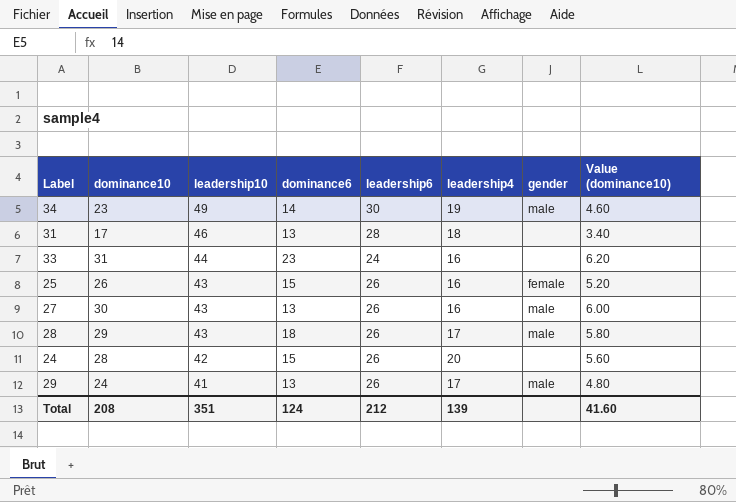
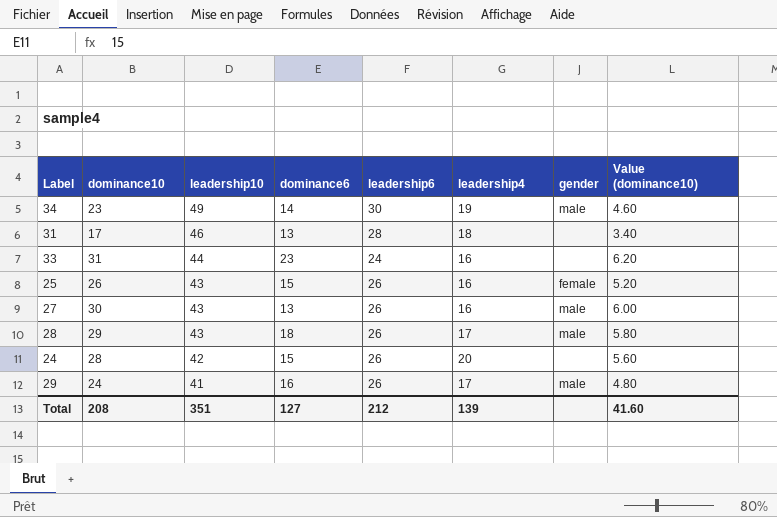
29 | dominance6: 13 -> 16
Total | dominance6: 124 -> 127

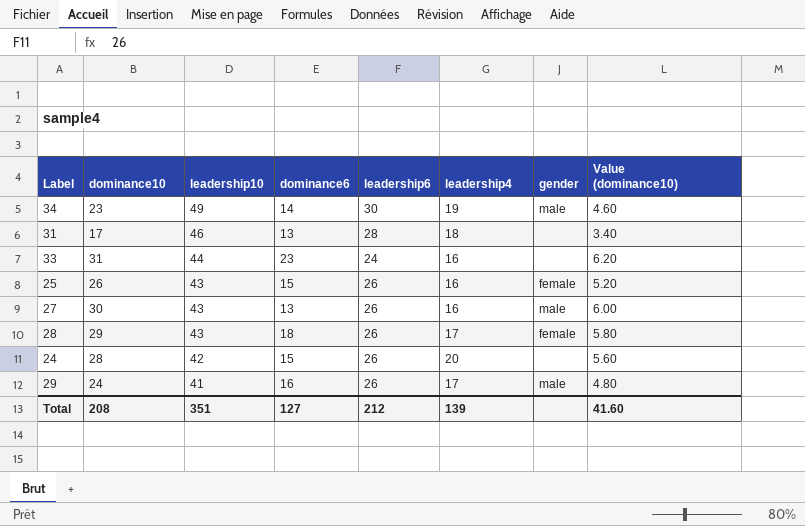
28 | gender: male -> female

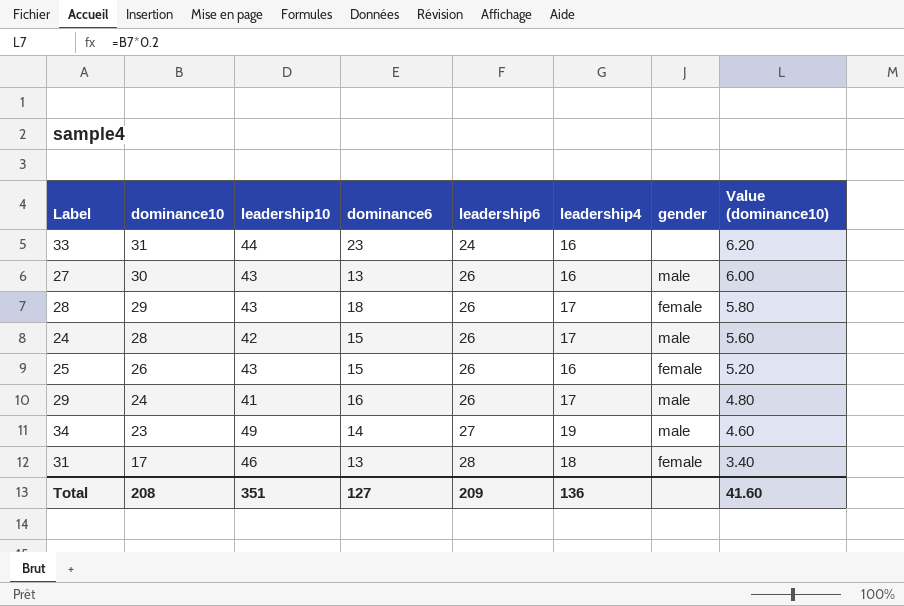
row order: leadership10 descending -> dominance10 descending
24 | leadership4: 20 -> 17
24 | gender: none -> male
34 | leadership6: 30 -> 27
31 | gender: none -> female
Total | leadership6: 212 -> 209
Total | leadership4: 139 -> 136

